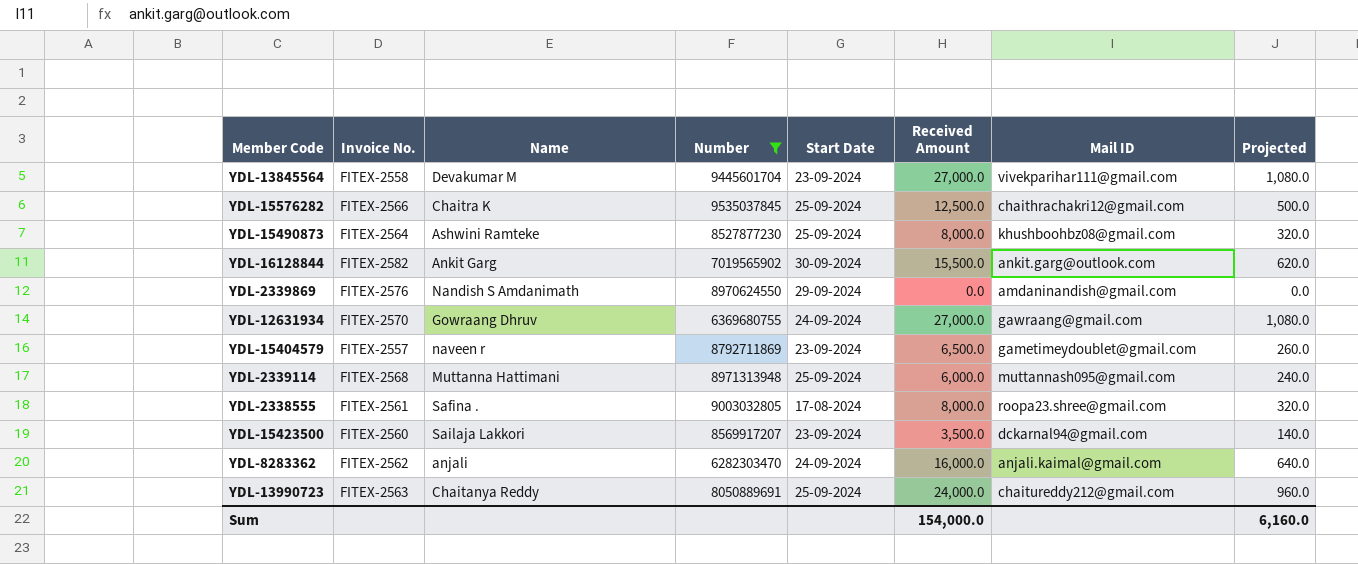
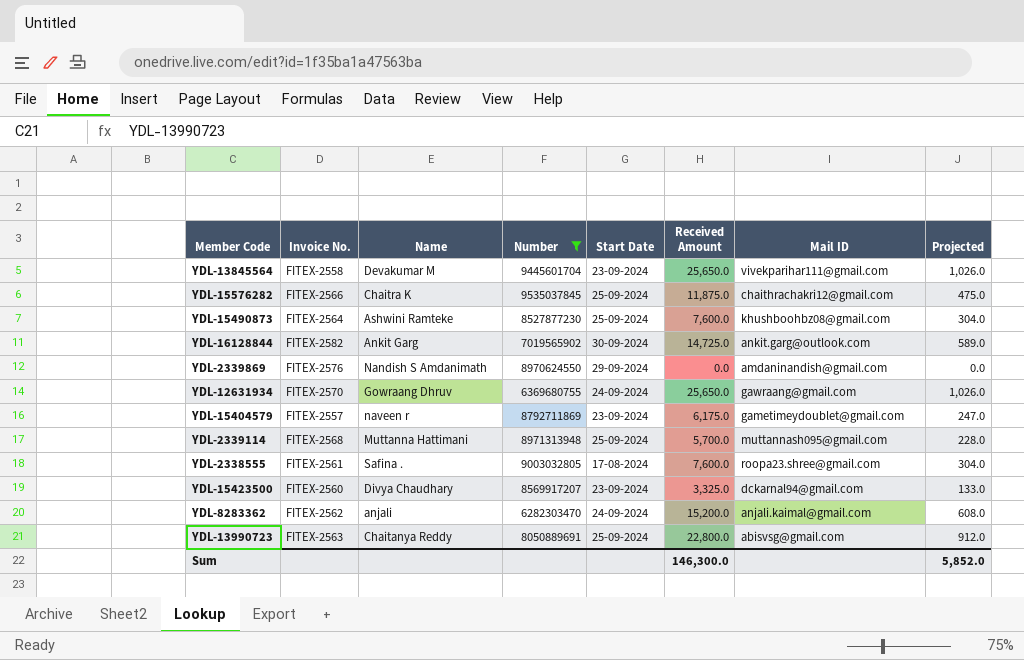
YDL-13845564 | Received Amount: 27,000.0 -> 25,650.0
YDL-13845564 | Projected: 1,080.0 -> 1,026.0
YDL-15576282 | Received Amount: 12,500.0 -> 11,875.0
YDL-15576282 | Projected: 500.0 -> 475.0
YDL-15490873 | Received Amount: 8,000.0 -> 7,600.0
YDL-15490873 | Projected: 320.0 -> 304.0
YDL-16128844 | Received Amount: 15,500.0 -> 14,725.0
YDL-16128844 | Projected: 620.0 -> 589.0
YDL-12631934 | Received Amount: 27,000.0 -> 25,650.0
YDL-12631934 | Projected: 1,080.0 -> 1,026.0
YDL-15404579 | Received Amount: 6,500.0 -> 6,175.0
YDL-15404579 | Projected: 260.0 -> 247.0
YDL-2339114 | Received Amount: 6,000.0 -> 5,700.0
YDL-2339114 | Projected: 240.0 -> 228.0
YDL-2338555 | Received Amount: 8,000.0 -> 7,600.0
YDL-2338555 | Projected: 320.0 -> 304.0
YDL-15423500 | Name: Sailaja Lakkori -> Divya Chaudhary
YDL-15423500 | Received Amount: 3,500.0 -> 3,325.0
YDL-15423500 | Projected: 140.0 -> 133.0
YDL-8283362 | Received Amount: 16,000.0 -> 15,200.0
YDL-8283362 | Projected: 640.0 -> 608.0
YDL-13990723 | Received Amount: 24,000.0 -> 22,800.0
YDL-13990723 | Mail ID: chaitureddy212@gmail.com -> abisvsg@gmail.com
YDL-13990723 | Projected: 960.0 -> 912.0
Sum | Received Amount: 154,000.0 -> 146,300.0
Sum | Projected: 6,160.0 -> 5,852.0

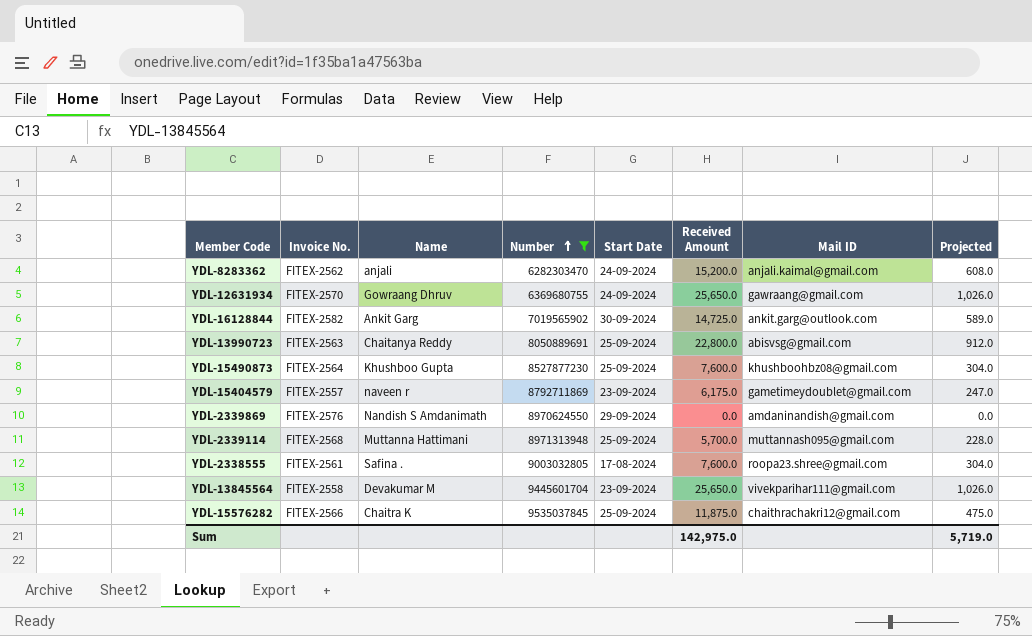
row order: none -> Number ascending
row YDL-15423500: FITEX-2560 | Divya Chaudhary | 8569917207 | 23-09-2024 | 3,325.0 | dckarnal94@gmail.com | 133.0 -> none
YDL-15490873 | Name: Ashwini Ramteke -> Khushboo Gupta
Sum | Received Amount: 146,300.0 -> 142,975.0
Sum | Projected: 5,852.0 -> 5,719.0

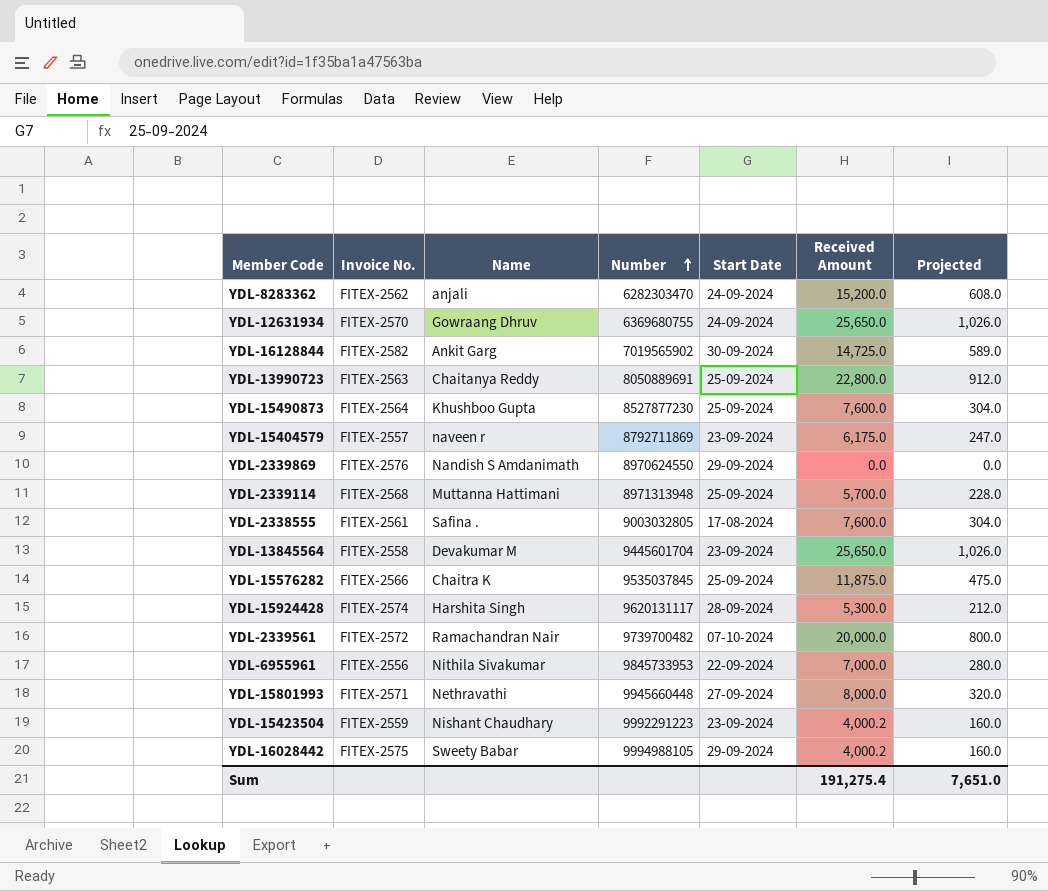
filter: Number <= 9535037845 -> none
column Mail ID | position: 7 -> none
Sum | Received Amount: 142,975.0 -> 191,275.4
Sum | Projected: 5,719.0 -> 7,651.0

